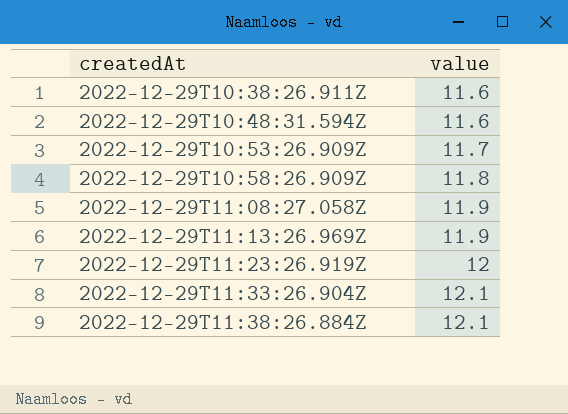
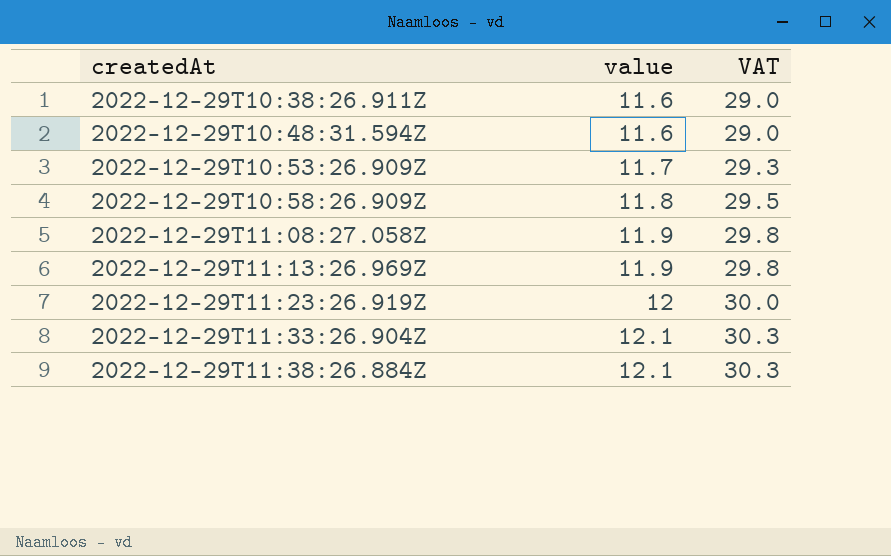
column VAT | formula: none -> [value] * 2.5

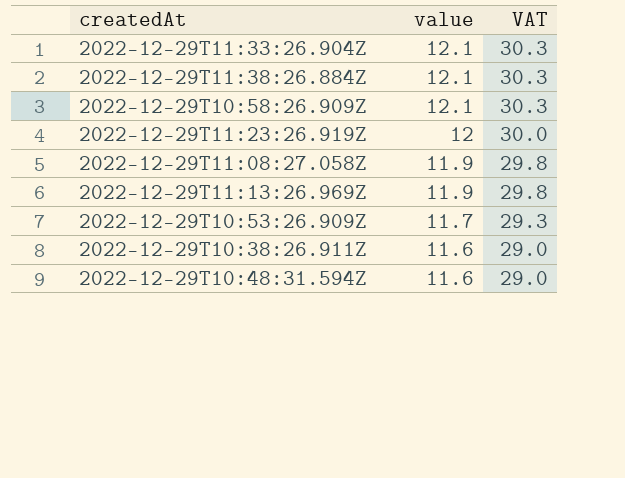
row order: createdAt ascending -> value descending
2022-12-29T10:58:26.909Z | value: 11.8 -> 12.1
2022-12-29T10:58:26.909Z | VAT: 29.5 -> 30.3

